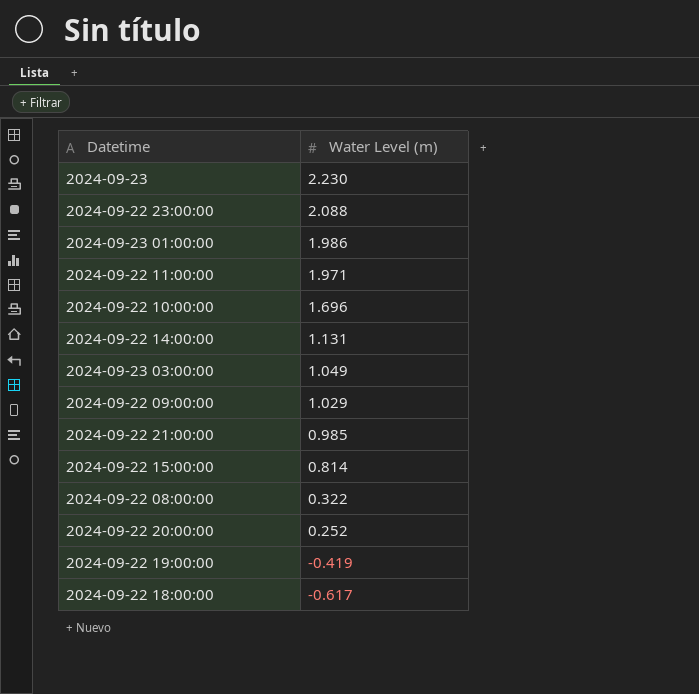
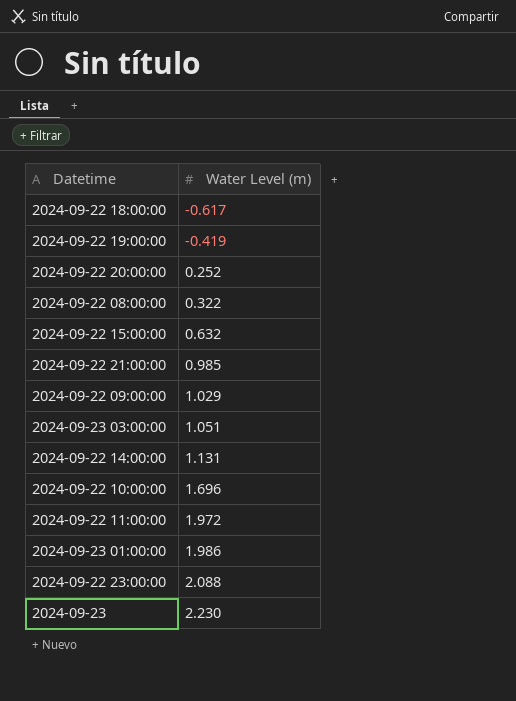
row order: Water Level (m) descending -> Water Level (m) ascending
2024-09-22 15:00:00 | Water Level (m): 0.814 -> 0.632
2024-09-23 03:00:00 | Water Level (m): 1.049 -> 1.051
2024-09-22 11:00:00 | Water Level (m): 1.971 -> 1.972

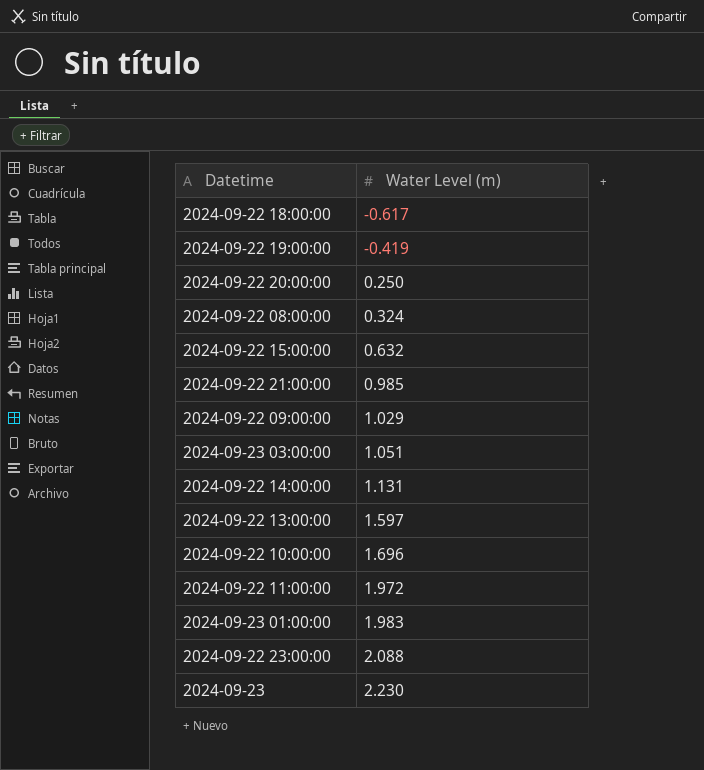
2024-09-22 20:00:00 | Water Level (m): 0.252 -> 0.250
2024-09-22 08:00:00 | Water Level (m): 0.322 -> 0.324
row 2024-09-22 13:00:00: none -> 1.597
2024-09-23 01:00:00 | Water Level (m): 1.986 -> 1.983

